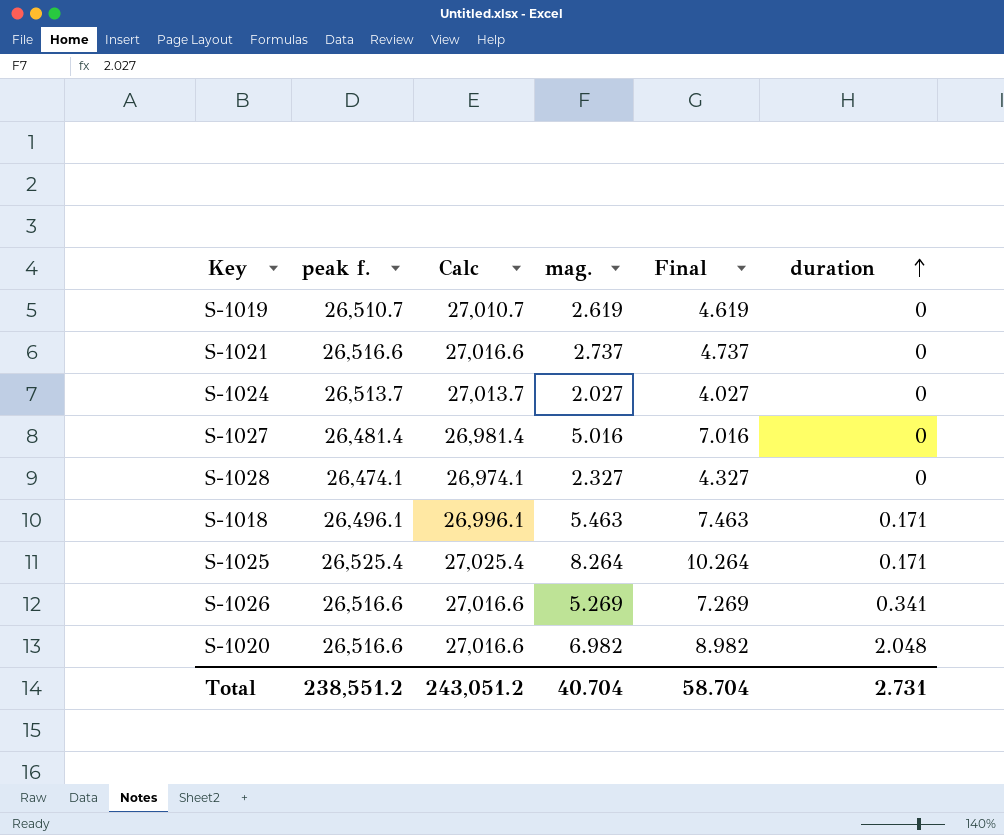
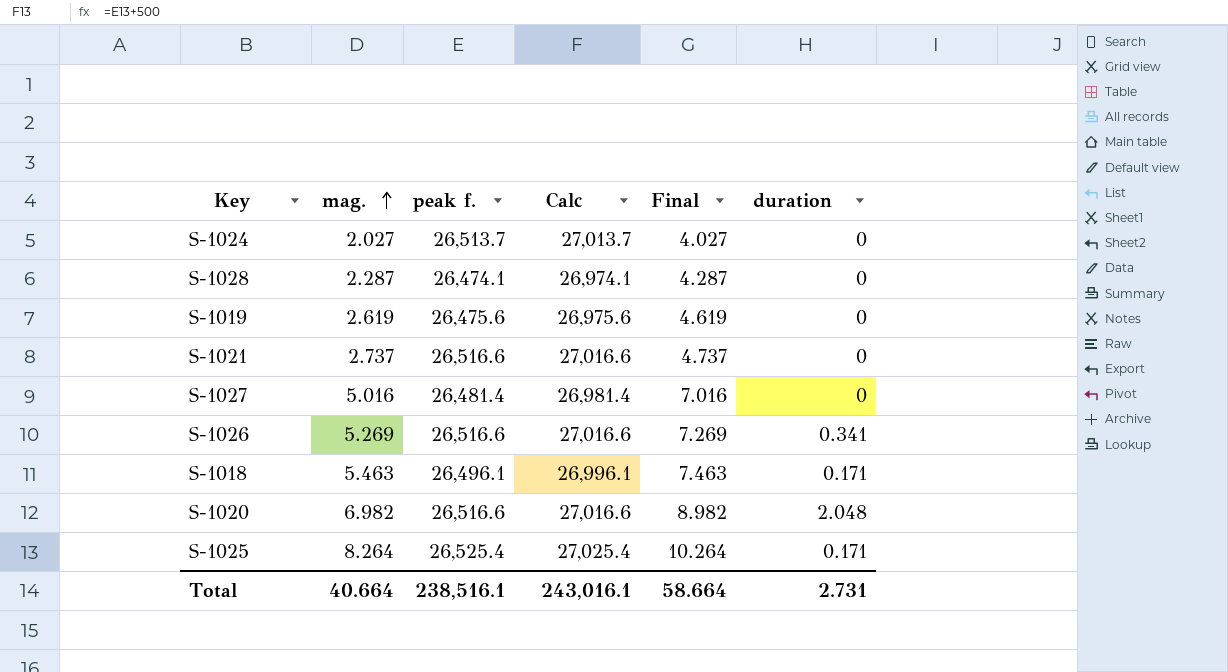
row order: duration ascending -> mag. ascending
column mag. | position: 4 -> 2
S-1028 | mag.: 2.327 -> 2.287
S-1028 | Final: 4.327 -> 4.287
S-1019 | peak f.: 26,510.7 -> 26,475.6
S-1019 | Calc: 27,010.7 -> 26,975.6
Total | mag.: 40.704 -> 40.664
Total | peak f.: 238,551.2 -> 238,516.1
Total | Calc: 243,051.2 -> 243,016.1
Total | Final: 58.704 -> 58.664

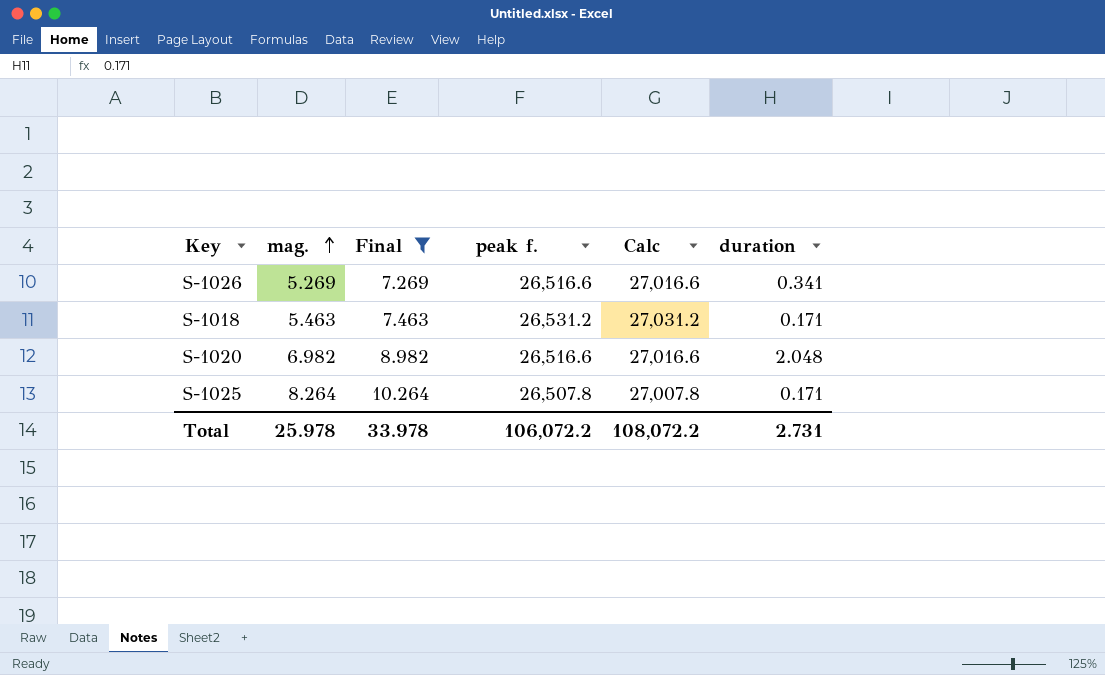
filter: none -> Final >= 7.269
column Final | position: 5 -> 3
S-1018 | peak f.: 26,496.1 -> 26,531.2
S-1018 | Calc: 26,996.1 -> 27,031.2
S-1025 | peak f.: 26,525.4 -> 26,507.8
S-1025 | Calc: 27,025.4 -> 27,007.8
Total | mag.: 40.664 -> 25.978
Total | Final: 58.664 -> 33.978
Total | peak f.: 238,516.1 -> 106,072.2
Total | Calc: 243,016.1 -> 108,072.2

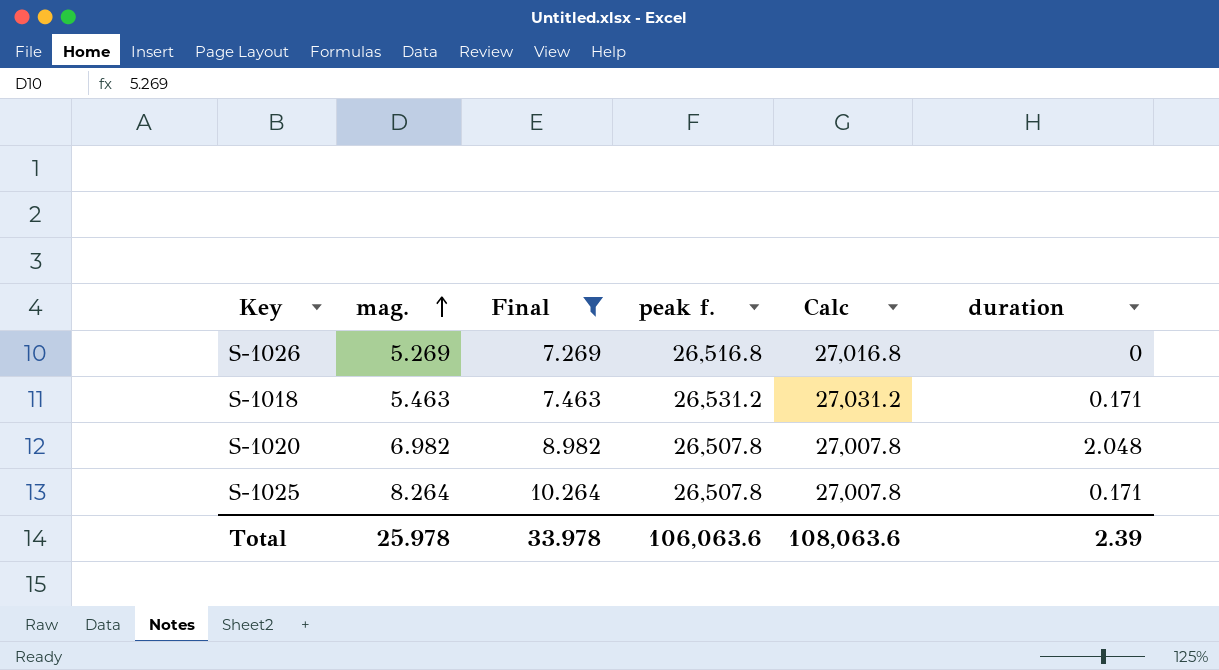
S-1026 | peak f.: 26,516.6 -> 26,516.8
S-1026 | Calc: 27,016.6 -> 27,016.8
S-1026 | duration: 0.341 -> 0
S-1020 | peak f.: 26,516.6 -> 26,507.8
S-1020 | Calc: 27,016.6 -> 27,007.8
Total | peak f.: 106,072.2 -> 106,063.6
Total | Calc: 108,072.2 -> 108,063.6
Total | duration: 2.731 -> 2.39

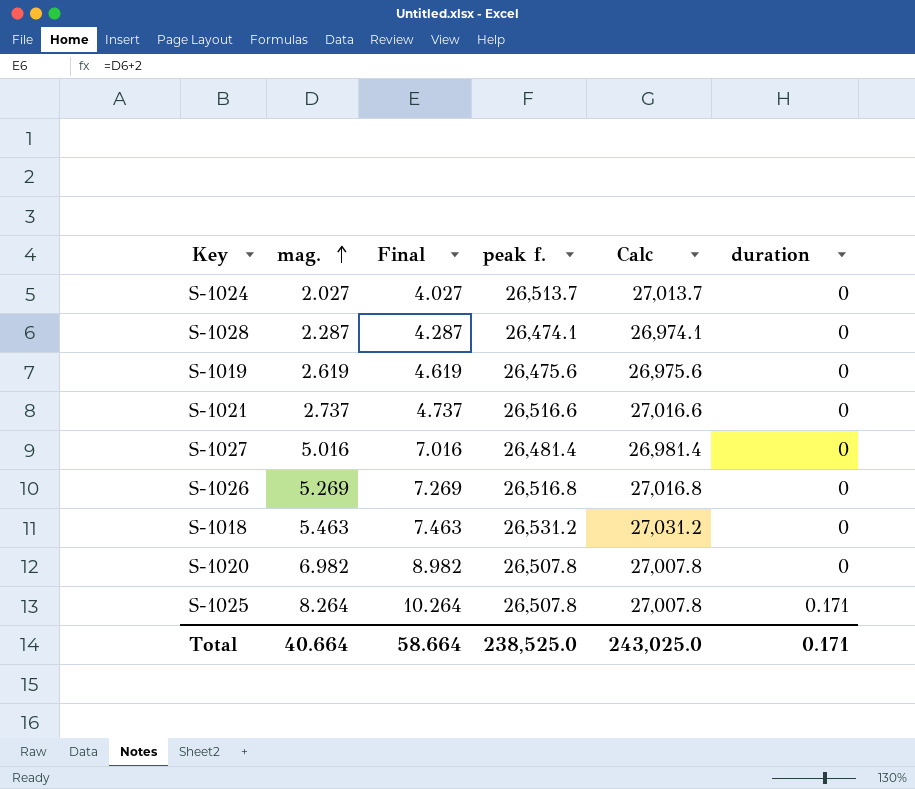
filter: Final >= 7.269 -> none
S-1018 | duration: 0.171 -> 0
S-1020 | duration: 2.048 -> 0
Total | mag.: 25.978 -> 40.664
Total | Final: 33.978 -> 58.664
Total | peak f.: 106,063.6 -> 238,525.0
Total | Calc: 108,063.6 -> 243,025.0
Total | duration: 2.39 -> 0.171

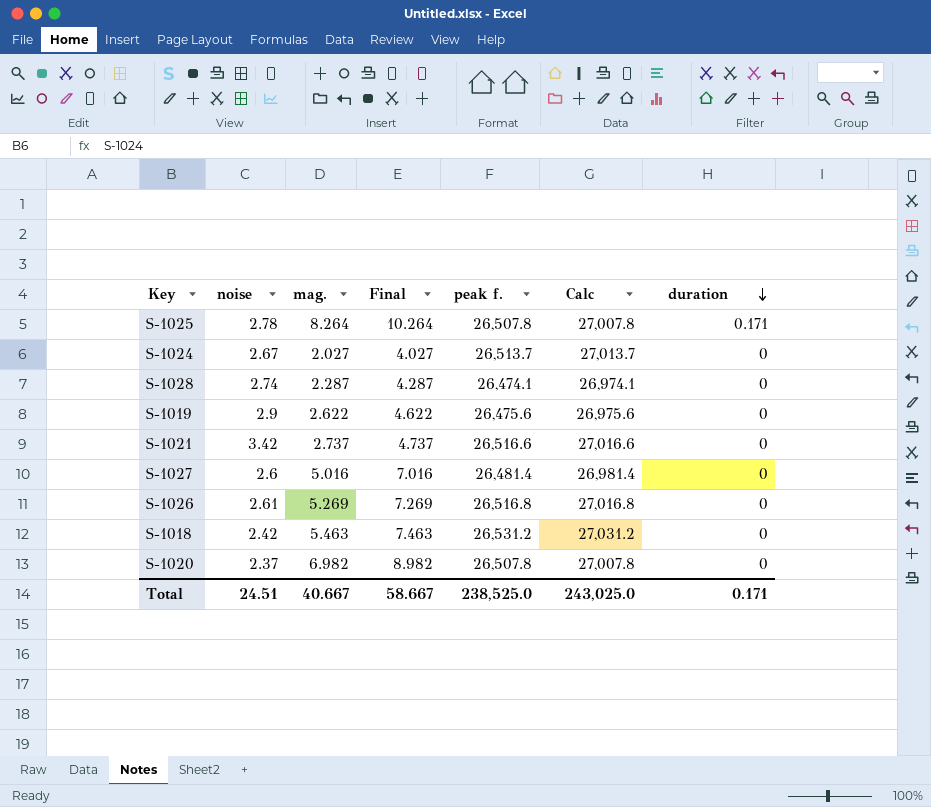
row order: mag. ascending -> duration descending
column noise | position: none -> 2
S-1019 | mag.: 2.619 -> 2.622
S-1019 | Final: 4.619 -> 4.622
Total | mag.: 40.664 -> 40.667
Total | Final: 58.664 -> 58.667

